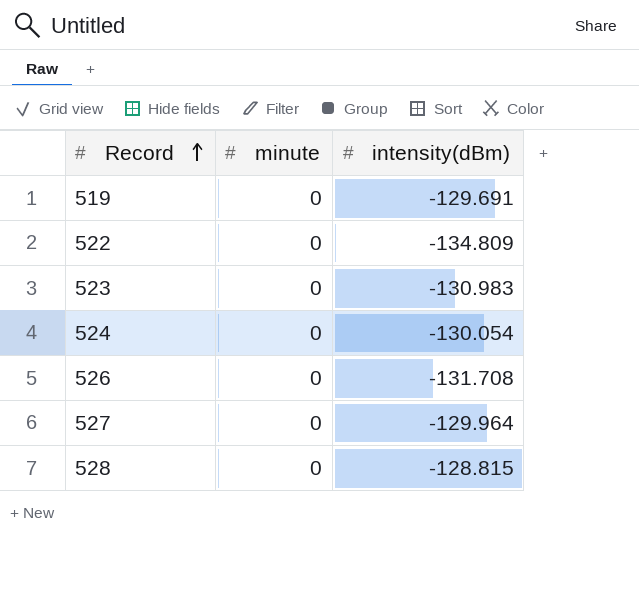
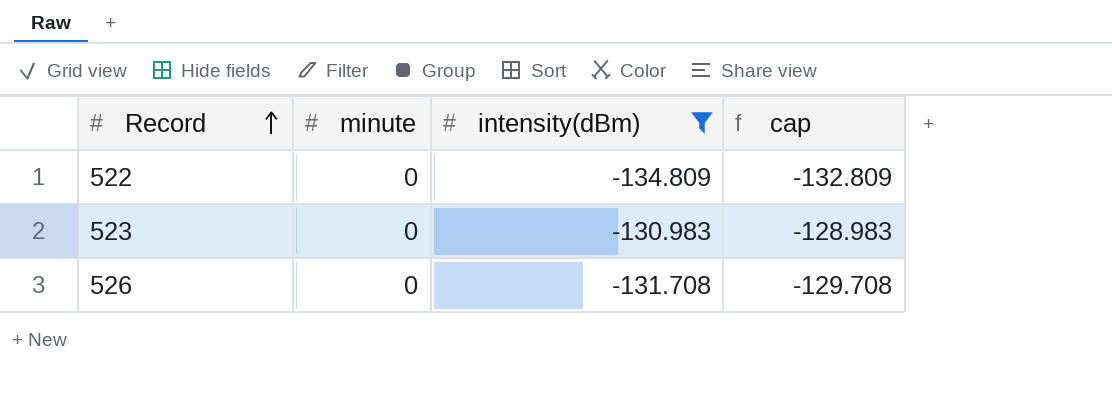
filter: none -> intensity(dBm) <= -130.983
column cap | formula: none -> [intensity(dBm)] + 2

